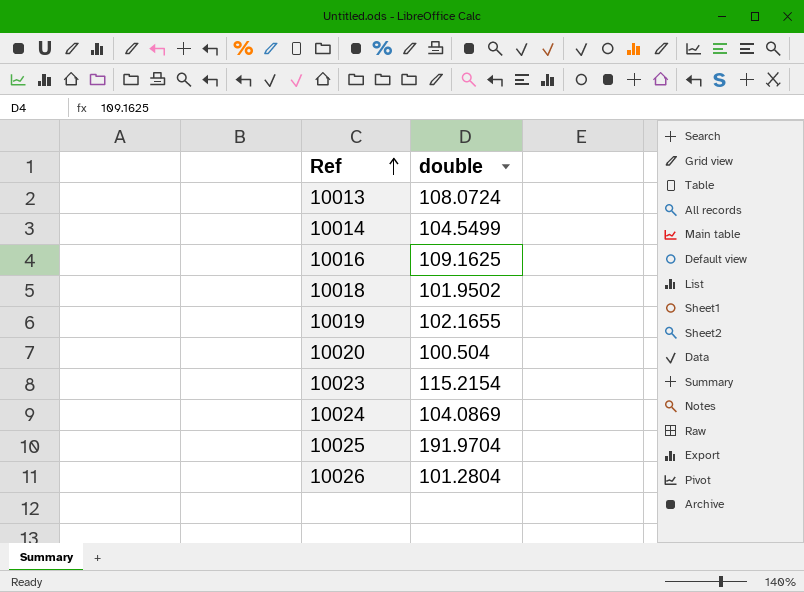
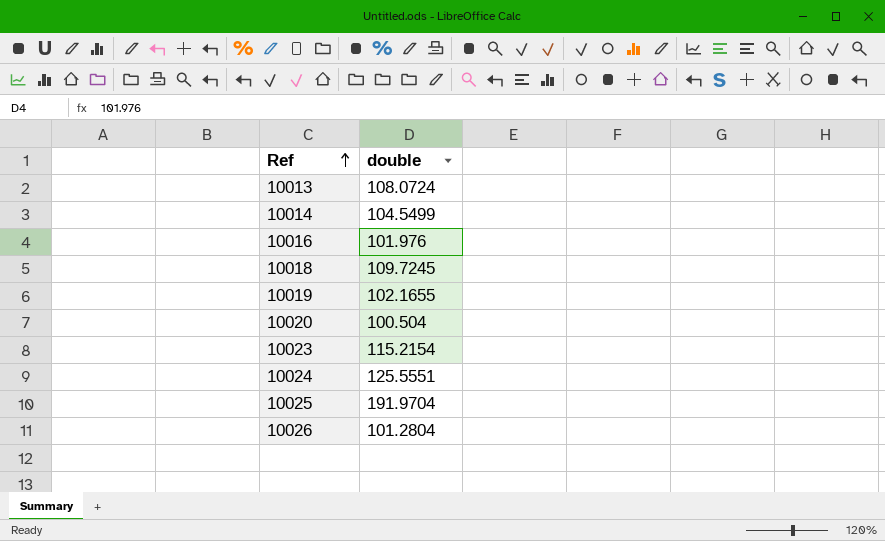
10016 | double: 109.1625 -> 101.976
10018 | double: 101.9502 -> 109.7245
10024 | double: 104.0869 -> 125.5551

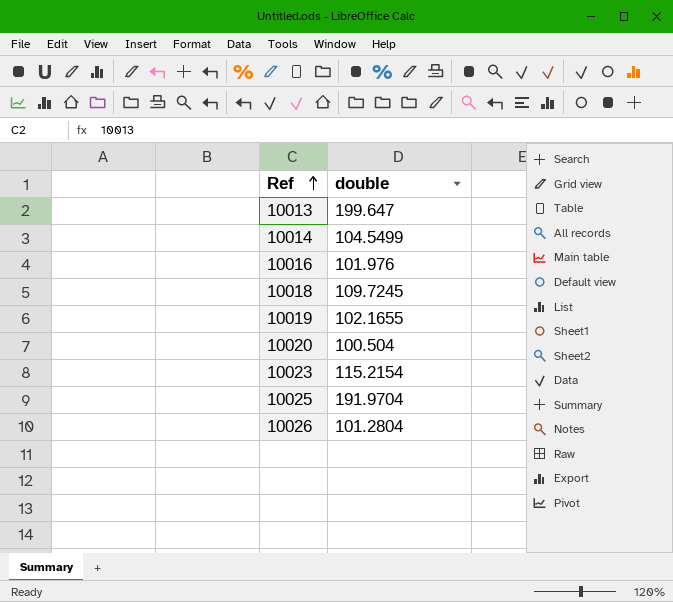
row 10024: 125.5551 -> none
10013 | double: 108.0724 -> 199.647

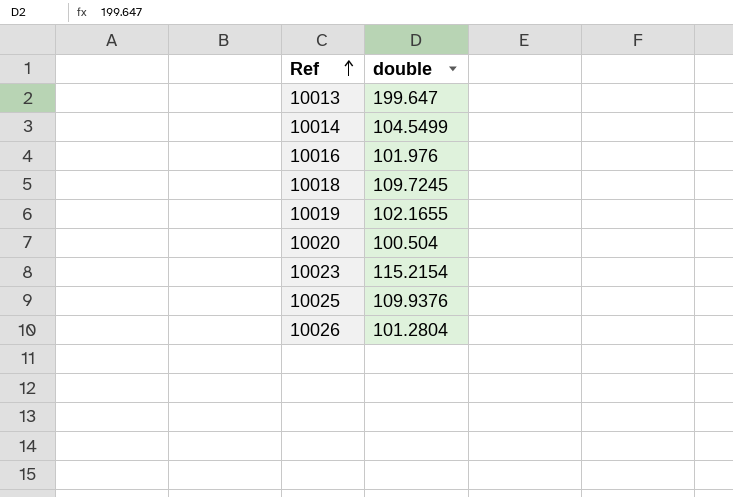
10025 | double: 191.9704 -> 109.9376

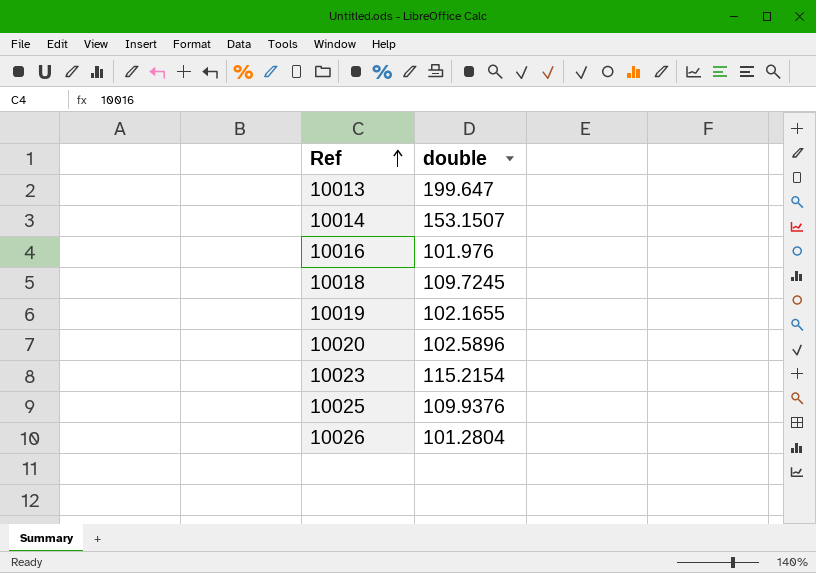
10014 | double: 104.5499 -> 153.1507
10020 | double: 100.504 -> 102.5896

